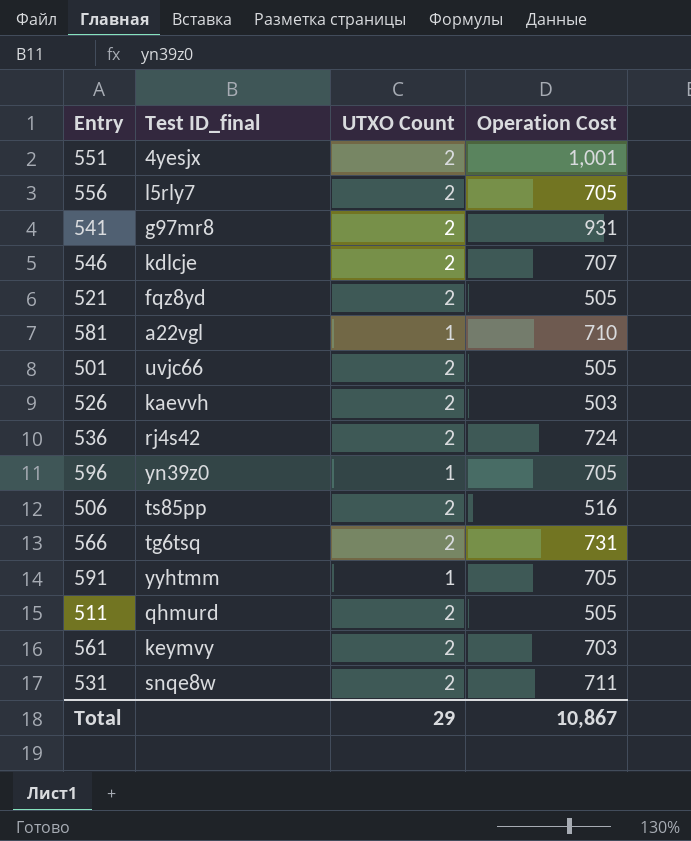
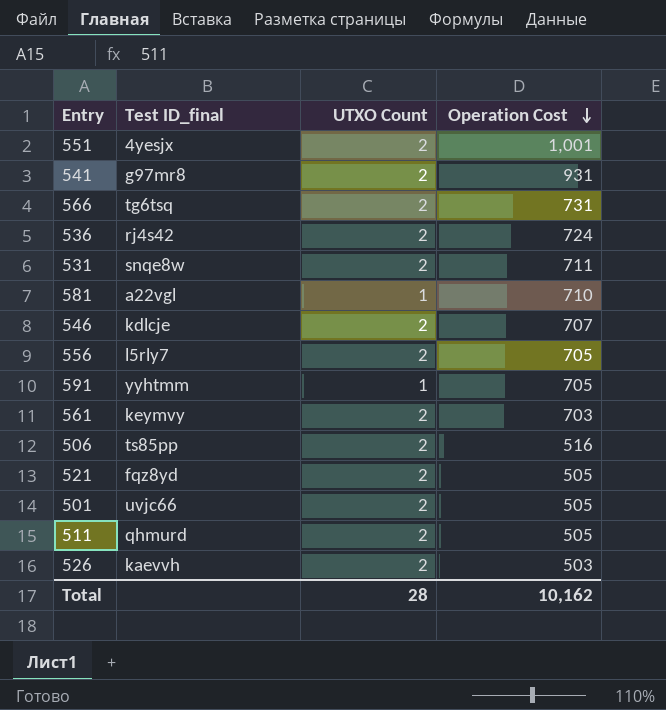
row order: none -> Operation Cost descending
row 596: yn39z0 | 1 | 705 -> none
Total | UTXO Count: 29 -> 28
Total | Operation Cost: 10,867 -> 10,162

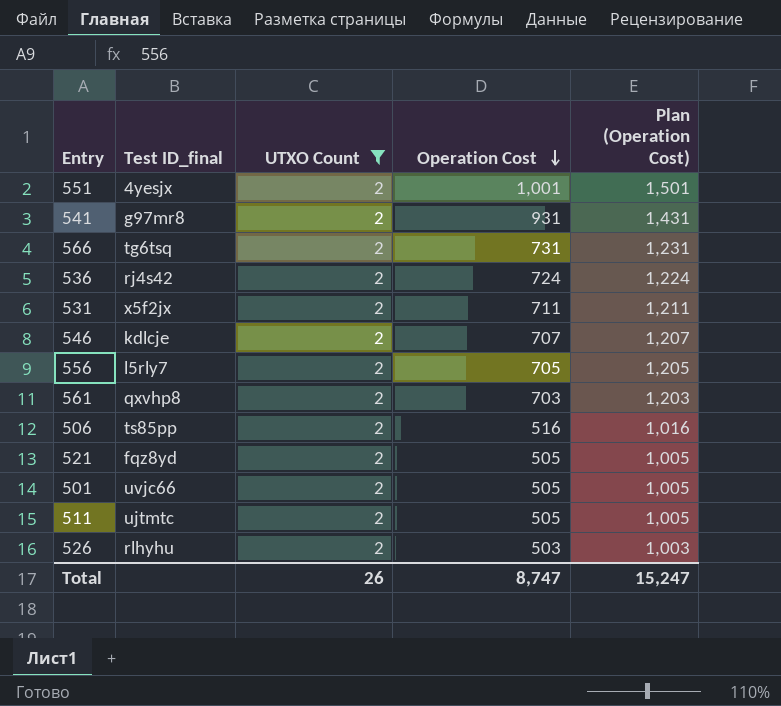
filter: none -> UTXO Count = 2
column Plan (Operation Cost) | formula: none -> [Operation Cost] + 500
531 | Test ID_final: snqe8w -> x5f2jx
561 | Test ID_final: keymvy -> qxvhp8
511 | Test ID_final: qhmurd -> ujtmtc
526 | Test ID_final: kaevvh -> rlhyhu
Total | UTXO Count: 28 -> 26
Total | Operation Cost: 10,162 -> 8,747

